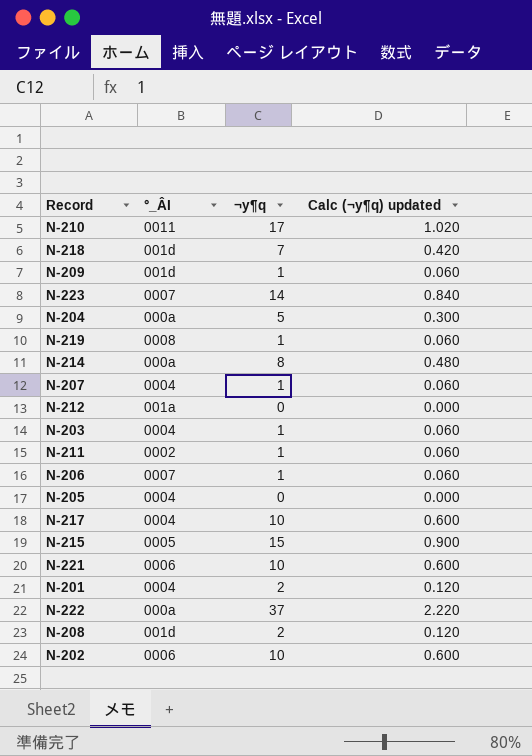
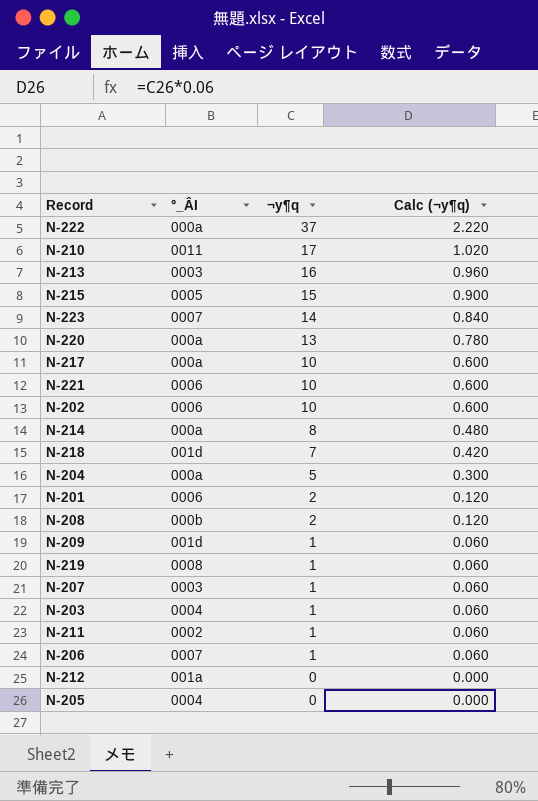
row order: none -> ¬y¶q descending
column name: Calc (¬y¶q) updated -> Calc (¬y¶q)
row N-213: none -> 0003 | 16 | 0.960
row N-220: none -> 000a | 13 | 0.780
N-217 | °_ÂI: 0004 -> 000a
N-201 | °_ÂI: 0004 -> 0006
N-208 | °_ÂI: 001d -> 000b
N-207 | °_ÂI: 0004 -> 0003

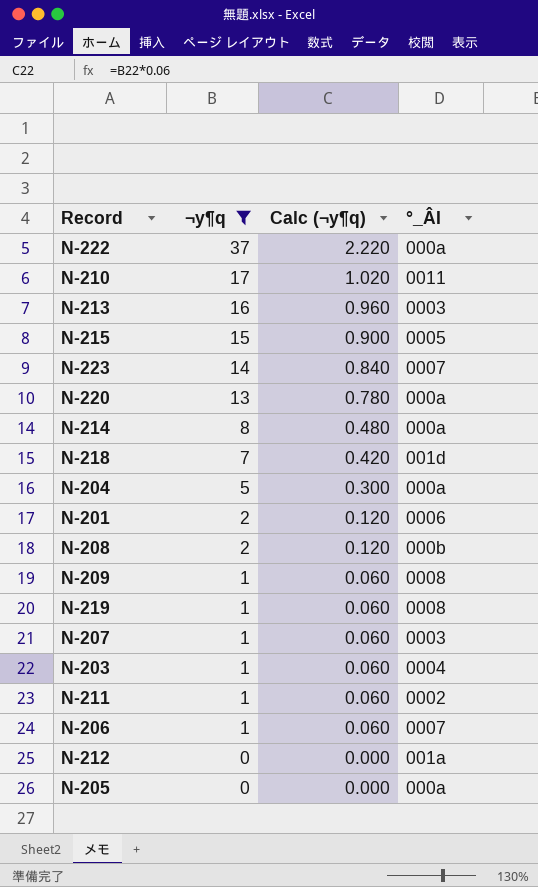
filter: none -> ¬y¶q != 10
column °_ÂI | position: 2 -> 4
N-209 | °_ÂI: 001d -> 0008
N-205 | °_ÂI: 0004 -> 000a

